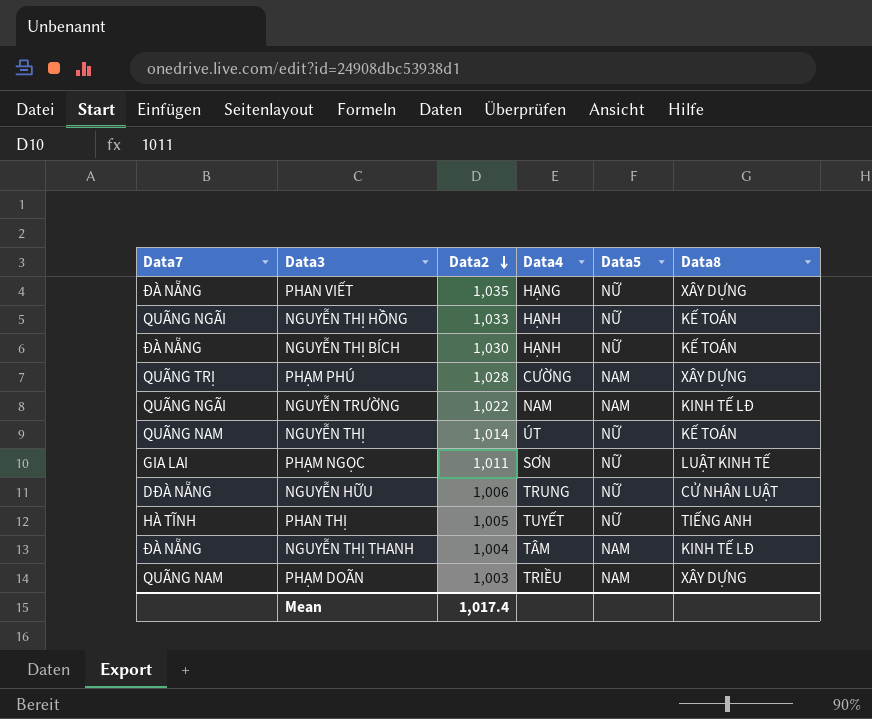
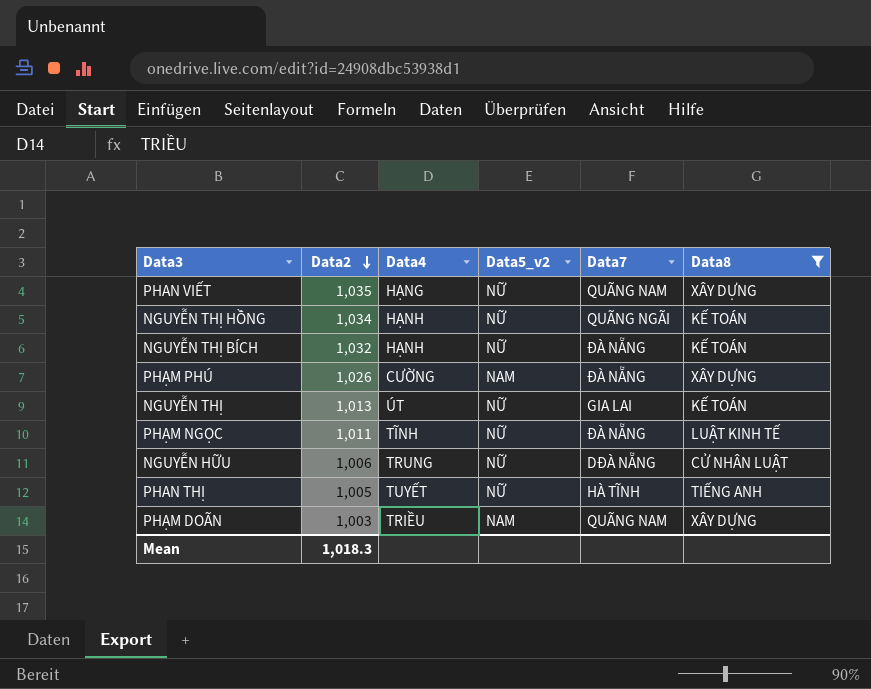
filter: none -> Data8 != KINH TẾ LĐ
column name: Data5 -> Data5_v2
column Data7 | position: 1 -> 5
PHAN VIẾT | Data7: ĐÀ NẴNG -> QUÃNG NAM
NGUYỄN THỊ HỒNG | Data2: 1,033 -> 1,034
NGUYỄN THỊ BÍCH | Data2: 1,030 -> 1,032
PHẠM PHÚ | Data2: 1,028 -> 1,026
PHẠM PHÚ | Data7: QUÃNG TRỊ -> ĐÀ NẴNG
NGUYỄN THỊ | Data2: 1,014 -> 1,013
NGUYỄN THỊ | Data7: QUÃNG NAM -> GIA LAI
PHẠM NGỌC | Data4: SƠN -> TĨNH
PHẠM NGỌC | Data7: GIA LAI -> ĐÀ NẴNG
Mean | Data2: 1,017.4 -> 1,018.3

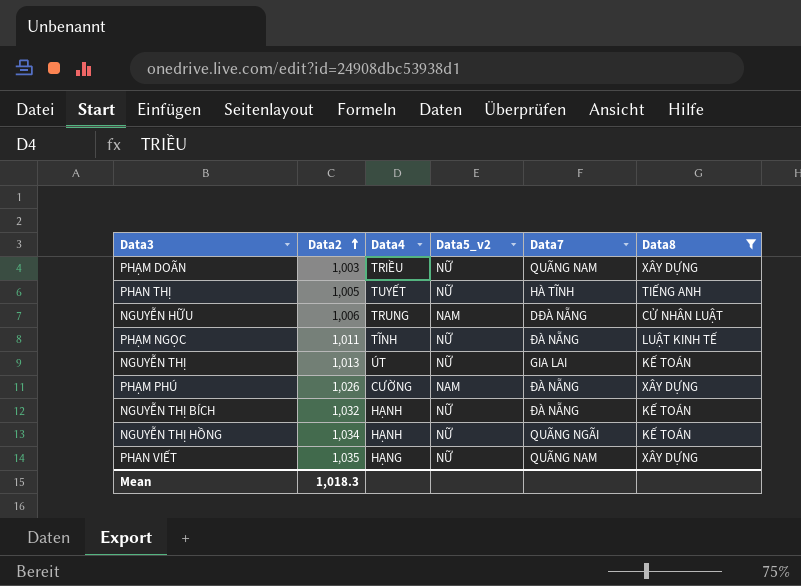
row order: Data2 descending -> Data2 ascending
PHẠM DOÃN | Data5_v2: NAM -> NỮ
NGUYỄN HỮU | Data5_v2: NỮ -> NAM

